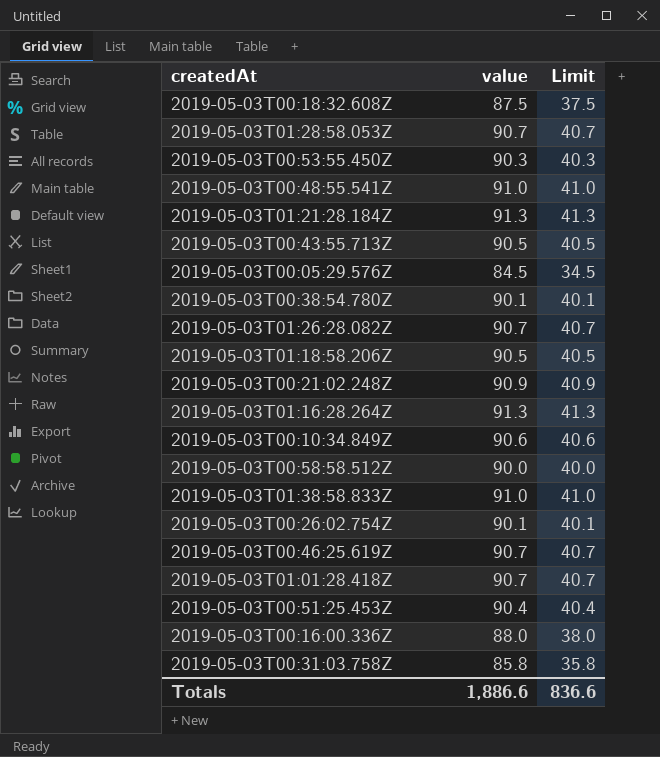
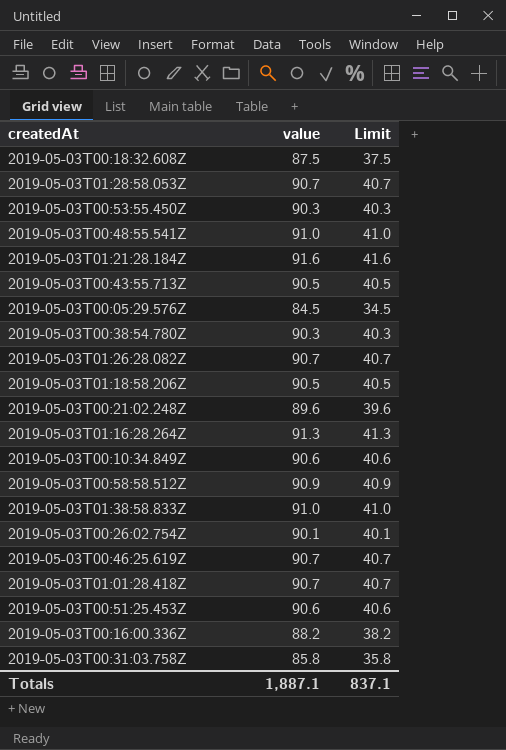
2019-05-03T01:21:28.184Z | value: 91.3 -> 91.6
2019-05-03T01:21:28.184Z | Limit: 41.3 -> 41.6
2019-05-03T00:38:54.780Z | value: 90.1 -> 90.3
2019-05-03T00:38:54.780Z | Limit: 40.1 -> 40.3
2019-05-03T00:21:02.248Z | value: 90.9 -> 89.6
2019-05-03T00:21:02.248Z | Limit: 40.9 -> 39.6
2019-05-03T00:58:58.512Z | value: 90.0 -> 90.9
2019-05-03T00:58:58.512Z | Limit: 40.0 -> 40.9
2019-05-03T00:51:25.453Z | value: 90.4 -> 90.6
2019-05-03T00:51:25.453Z | Limit: 40.4 -> 40.6
2019-05-03T00:16:00.336Z | value: 88.0 -> 88.2
2019-05-03T00:16:00.336Z | Limit: 38.0 -> 38.2
Totals | value: 1,886.6 -> 1,887.1
Totals | Limit: 836.6 -> 837.1

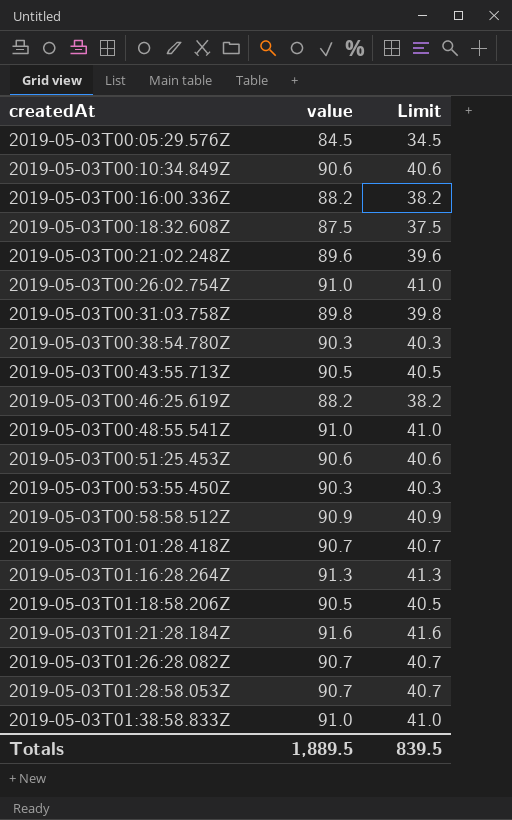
row order: none -> createdAt ascending
2019-05-03T00:26:02.754Z | value: 90.1 -> 91.0
2019-05-03T00:26:02.754Z | Limit: 40.1 -> 41.0
2019-05-03T00:31:03.758Z | value: 85.8 -> 89.8
2019-05-03T00:31:03.758Z | Limit: 35.8 -> 39.8
2019-05-03T00:46:25.619Z | value: 90.7 -> 88.2
2019-05-03T00:46:25.619Z | Limit: 40.7 -> 38.2
Totals | value: 1,887.1 -> 1,889.5
Totals | Limit: 837.1 -> 839.5

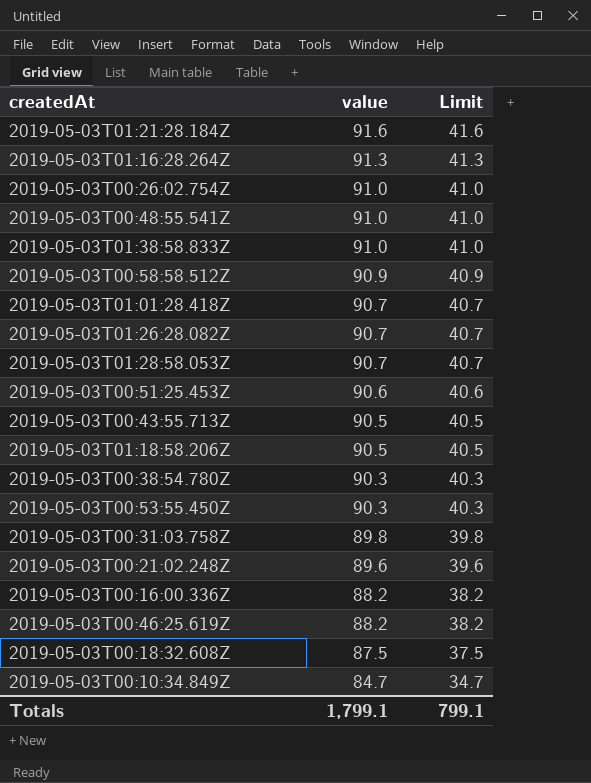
row order: createdAt ascending -> value descending
row 2019-05-03T00:05:29.576Z: 84.5 | 34.5 -> none
2019-05-03T00:10:34.849Z | value: 90.6 -> 84.7
2019-05-03T00:10:34.849Z | Limit: 40.6 -> 34.7
Totals | value: 1,889.5 -> 1,799.1
Totals | Limit: 839.5 -> 799.1

